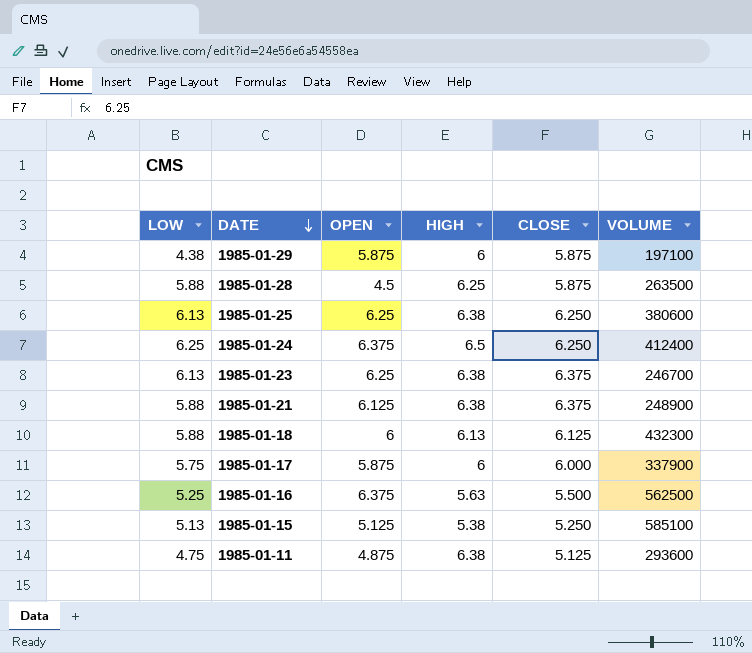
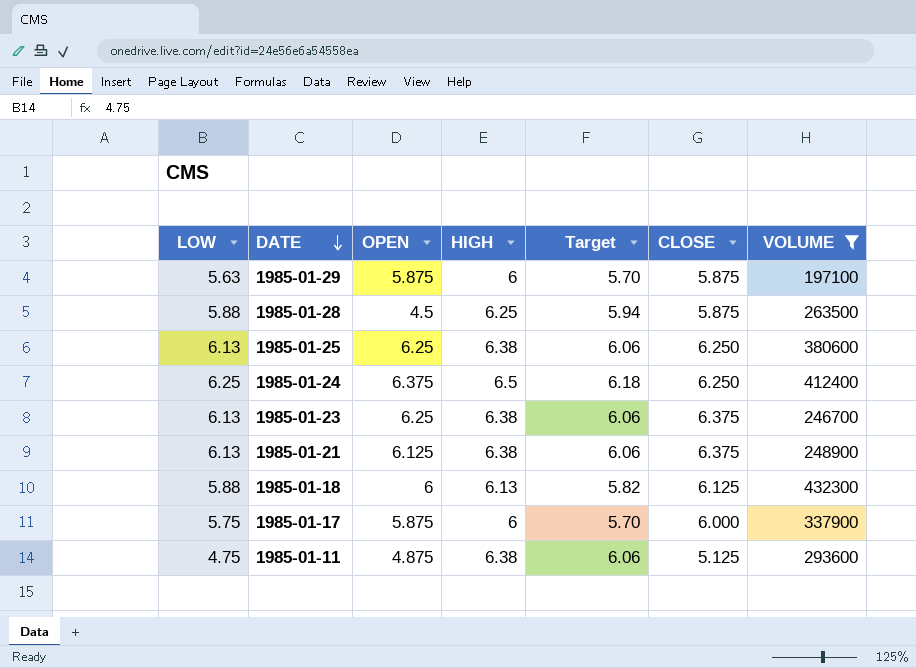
filter: none -> VOLUME <= 432300
column Target | formula: none -> [HIGH] * 0.95
1985-01-29 | LOW: 4.38 -> 5.63
1985-01-21 | LOW: 5.88 -> 6.13

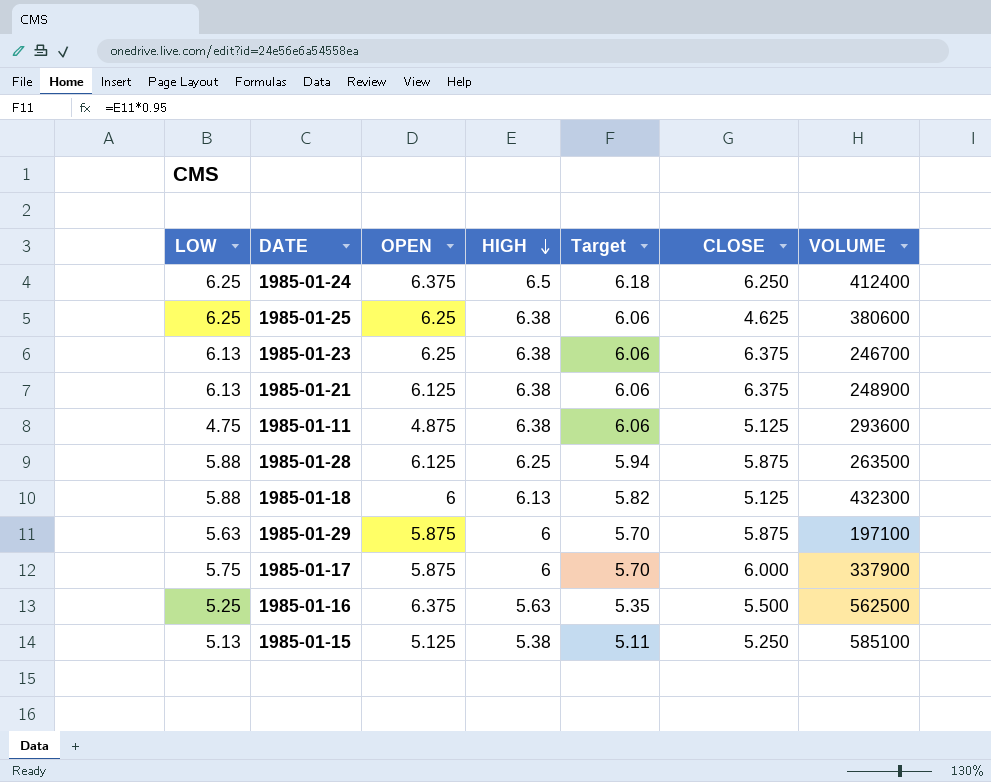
filter: VOLUME <= 432300 -> none
row order: DATE descending -> HIGH descending
1985-01-25 | LOW: 6.13 -> 6.25
1985-01-25 | CLOSE: 6.250 -> 4.625
1985-01-28 | OPEN: 4.5 -> 6.125
1985-01-18 | CLOSE: 6.125 -> 5.125

